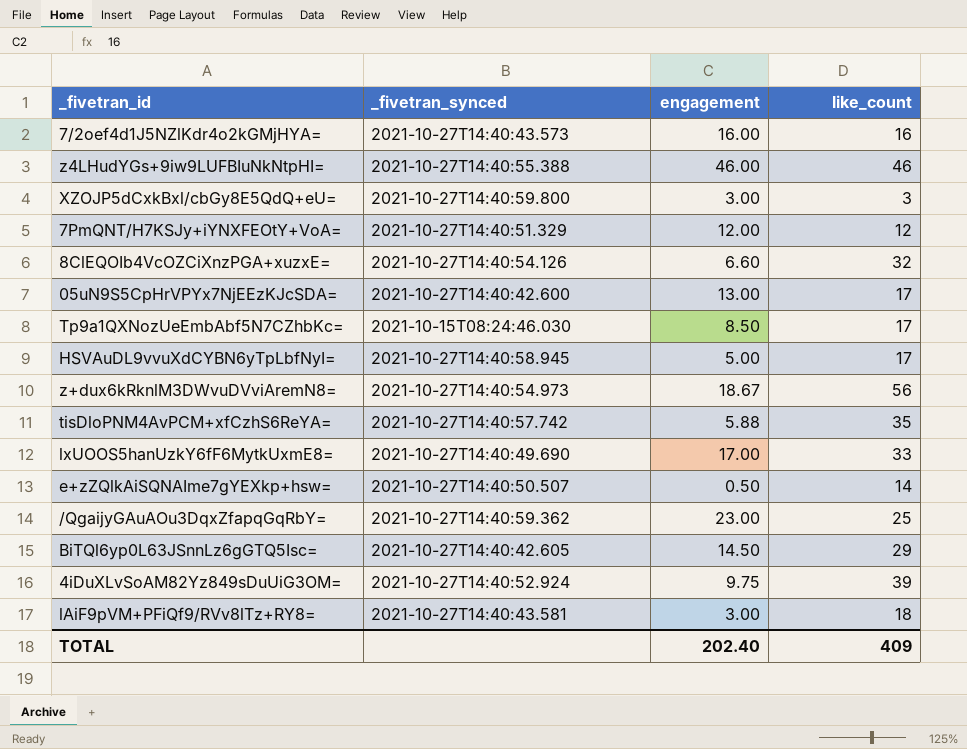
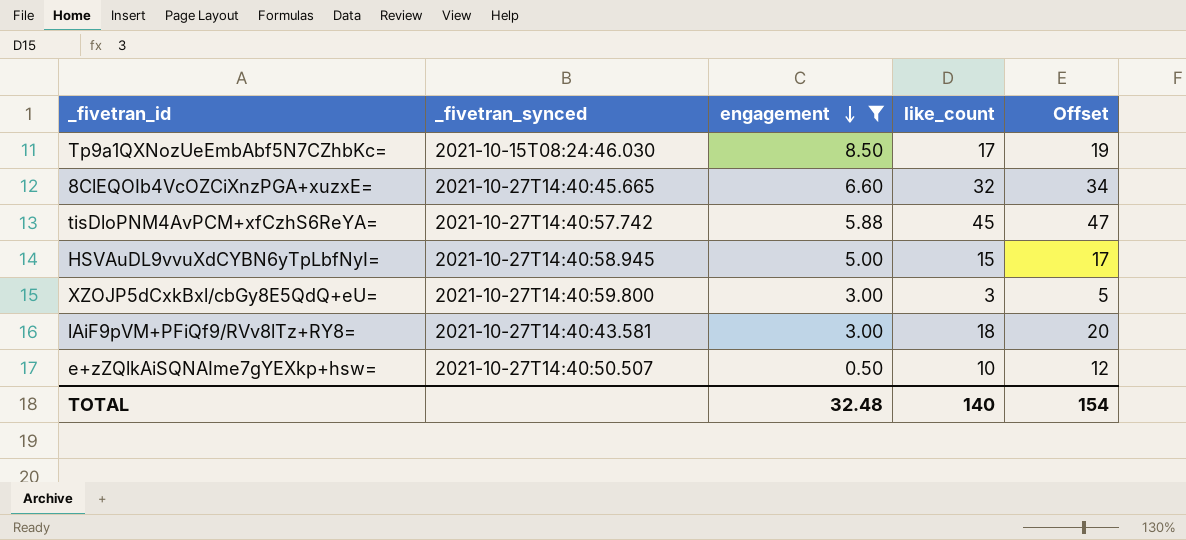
filter: none -> engagement <= 8.50
row order: none -> engagement descending
column Offset | formula: none -> [like_count] + 2
8ClEQOIb4VcOZCiXnzPGA+xuzxE= | _fivetran_synced: 2021-10-27T14:40:54.126 -> 2021-10-27T14:40:45.665
tisDloPNM4AvPCM+xfCzhS6ReYA= | like_count: 35 -> 45
HSVAuDL9vvuXdCYBN6yTpLbfNyI= | like_count: 17 -> 15
e+zZQlkAiSQNAIme7gYEXkp+hsw= | like_count: 14 -> 10
TOTAL | engagement: 202.40 -> 32.48
TOTAL | like_count: 409 -> 140

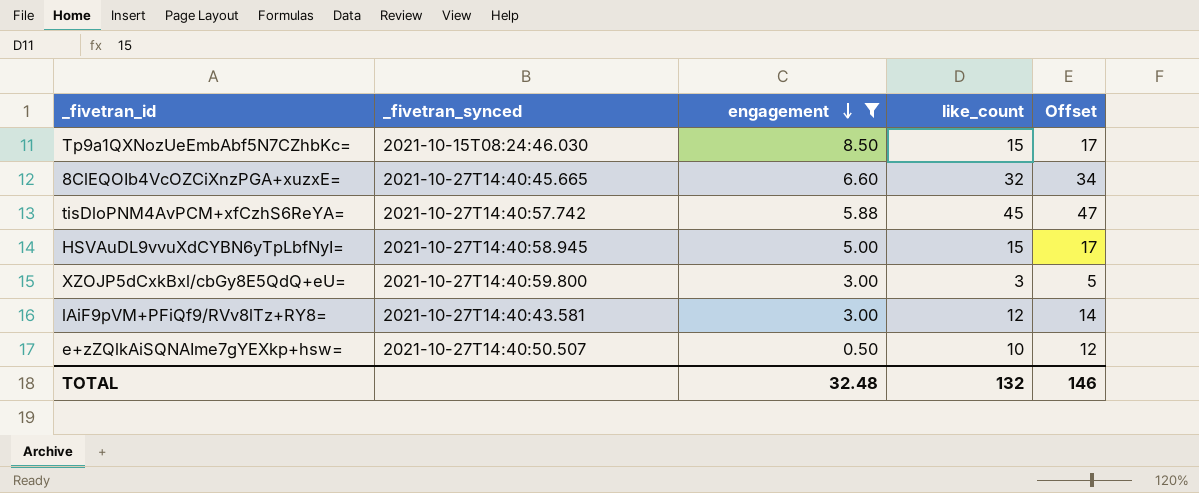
Tp9a1QXNozUeEmbAbf5N7CZhbKc= | like_count: 17 -> 15
Tp9a1QXNozUeEmbAbf5N7CZhbKc= | Offset: 19 -> 17
lAiF9pVM+PFiQf9/RVv8lTz+RY8= | like_count: 18 -> 12
lAiF9pVM+PFiQf9/RVv8lTz+RY8= | Offset: 20 -> 14
TOTAL | like_count: 140 -> 132
TOTAL | Offset: 154 -> 146

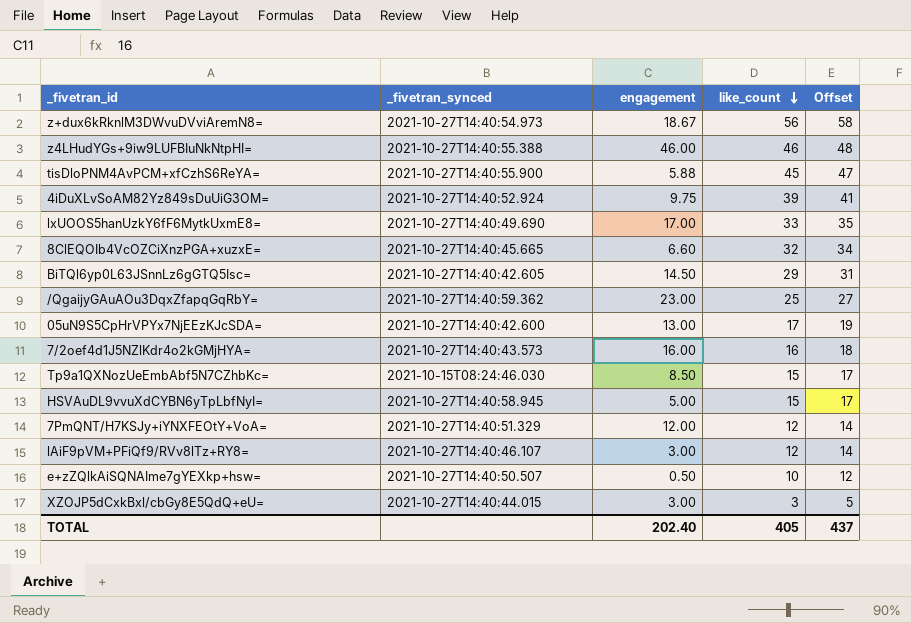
filter: engagement <= 8.50 -> none
row order: engagement descending -> like_count descending
tisDloPNM4AvPCM+xfCzhS6ReYA= | _fivetran_synced: 2021-10-27T14:40:57.742 -> 2021-10-27T14:40:55.900
lAiF9pVM+PFiQf9/RVv8lTz+RY8= | _fivetran_synced: 2021-10-27T14:40:43.581 -> 2021-10-27T14:40:46.107
XZOJP5dCxkBxl/cbGy8E5QdQ+eU= | _fivetran_synced: 2021-10-27T14:40:59.800 -> 2021-10-27T14:40:44.015
TOTAL | engagement: 32.48 -> 202.40
TOTAL | like_count: 132 -> 405
TOTAL | Offset: 146 -> 437

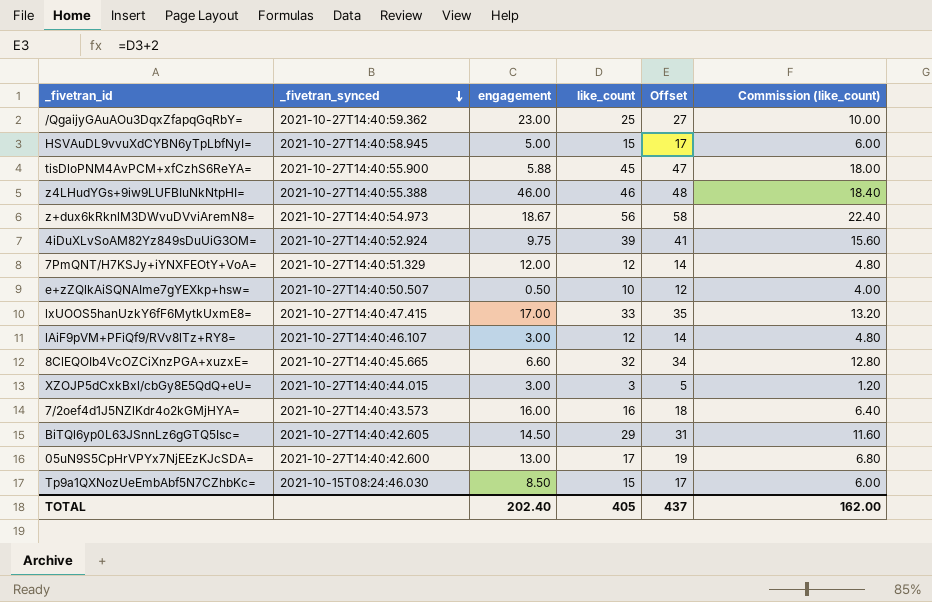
row order: like_count descending -> _fivetran_synced descending
column Commission (like_count) | formula: none -> [like_count] * 0.4
lxUOOS5hanUzkY6fF6MytkUxmE8= | _fivetran_synced: 2021-10-27T14:40:49.690 -> 2021-10-27T14:40:47.415

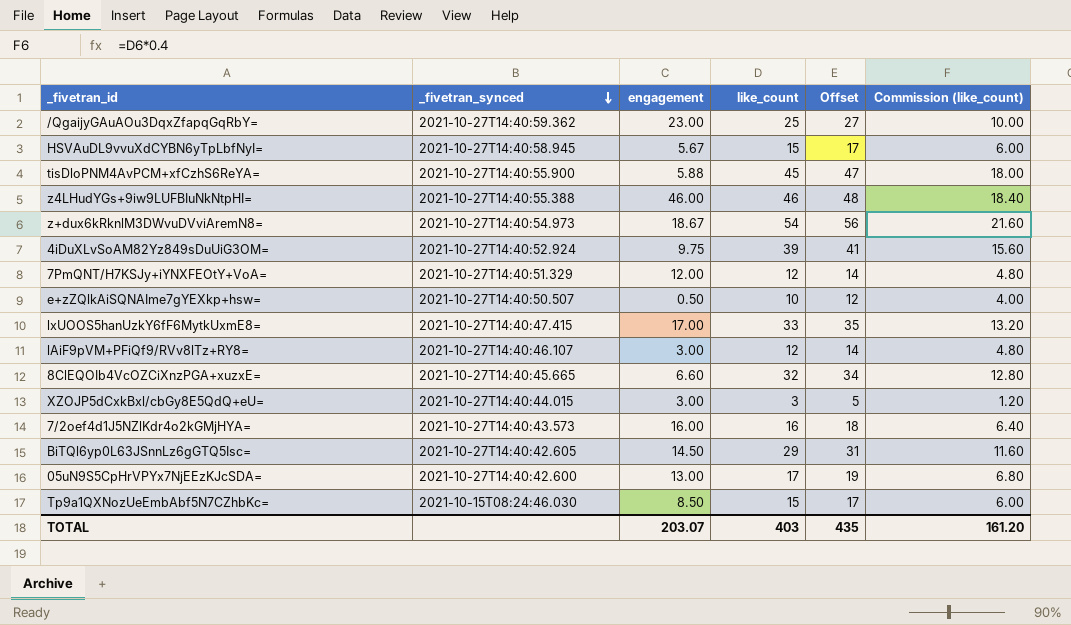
HSVAuDL9vvuXdCYBN6yTpLbfNyI= | engagement: 5.00 -> 5.67
z+dux6kRknlM3DWvuDVviAremN8= | like_count: 56 -> 54
z+dux6kRknlM3DWvuDVviAremN8= | Offset: 58 -> 56
z+dux6kRknlM3DWvuDVviAremN8= | Commission (like_count): 22.40 -> 21.60
TOTAL | engagement: 202.40 -> 203.07
TOTAL | like_count: 405 -> 403
TOTAL | Offset: 437 -> 435
TOTAL | Commission (like_count): 162.00 -> 161.20

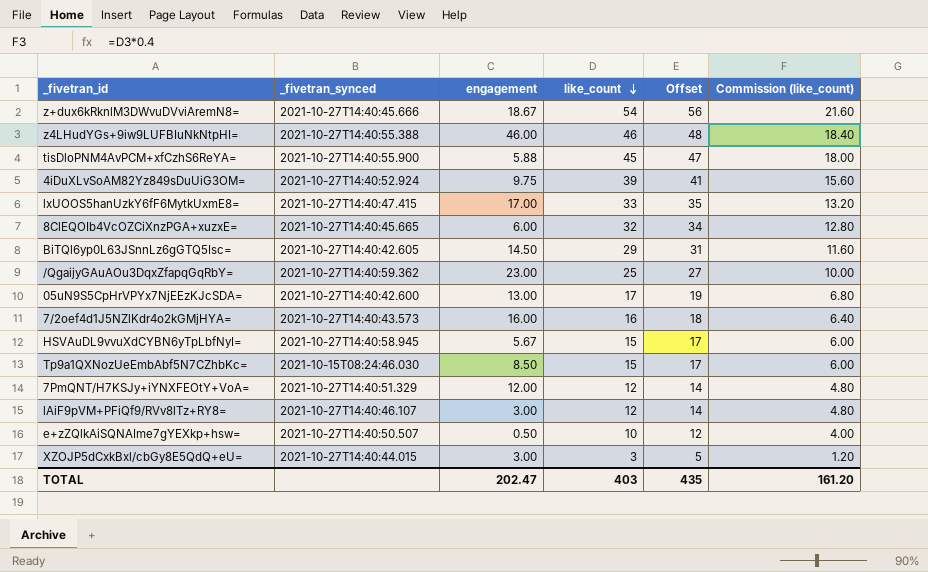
row order: _fivetran_synced descending -> like_count descending
z+dux6kRknlM3DWvuDVviAremN8= | _fivetran_synced: 2021-10-27T14:40:54.973 -> 2021-10-27T14:40:45.666
8ClEQOIb4VcOZCiXnzPGA+xuzxE= | engagement: 6.60 -> 6.00
TOTAL | engagement: 203.07 -> 202.47

